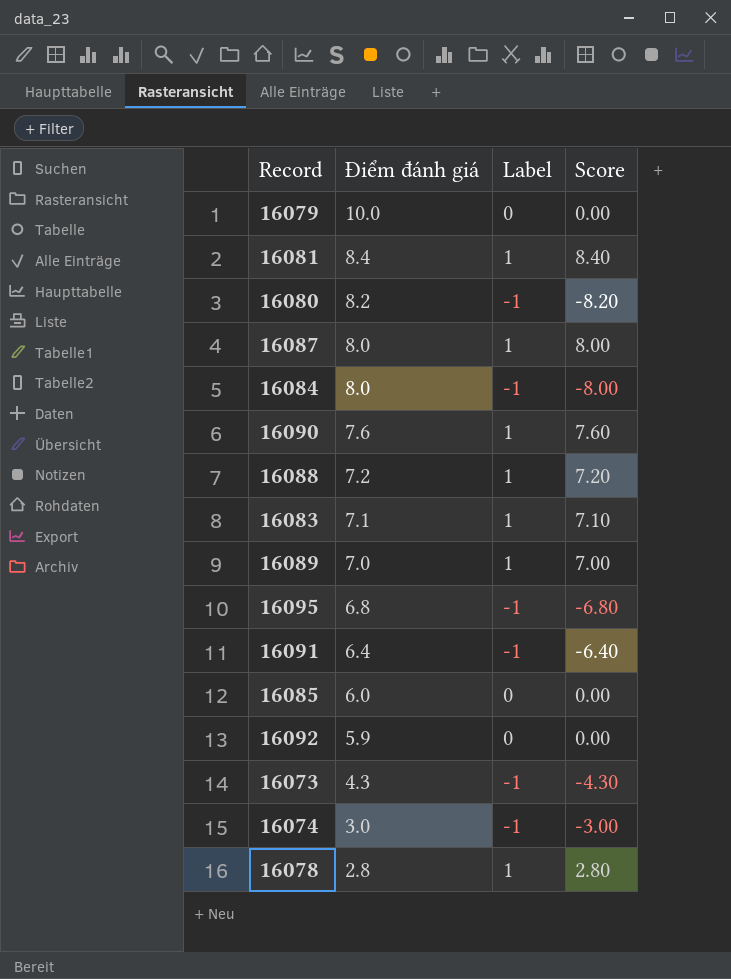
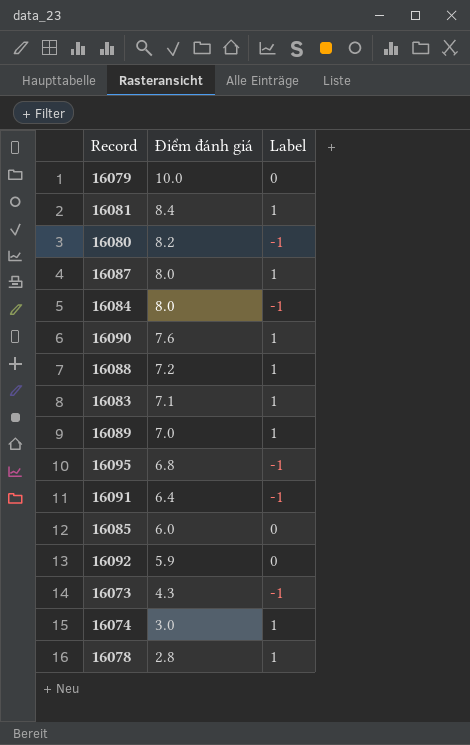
column Score | formula: [Điểm đánh giá] * [Label] -> none
16074 | Label: -1 -> 1

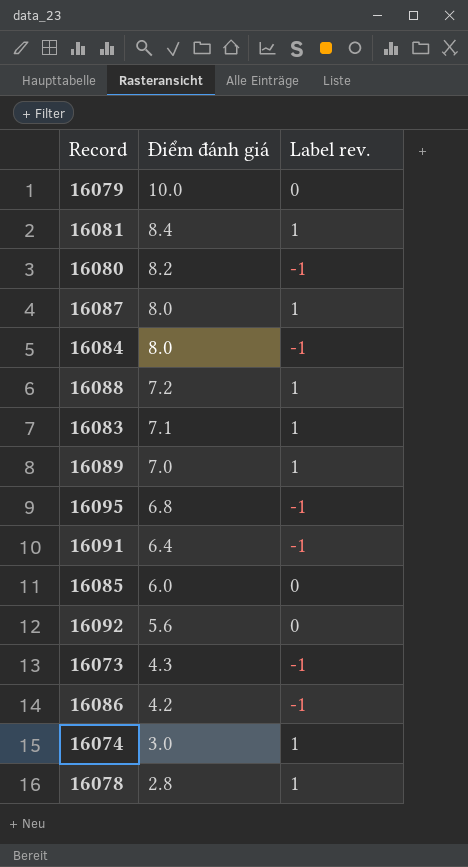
column name: Label -> Label rev.
row 16090: 7.6 | 1 -> none
16092 | Điểm đánh giá: 5.9 -> 5.6
row 16086: none -> 4.2 | -1

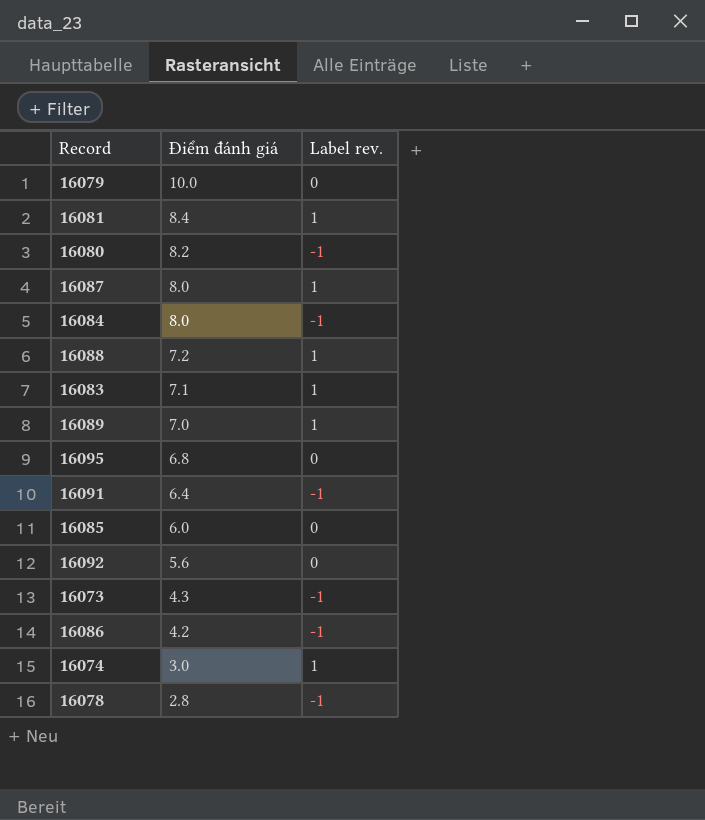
16095 | Label rev.: -1 -> 0
16078 | Label rev.: 1 -> -1

